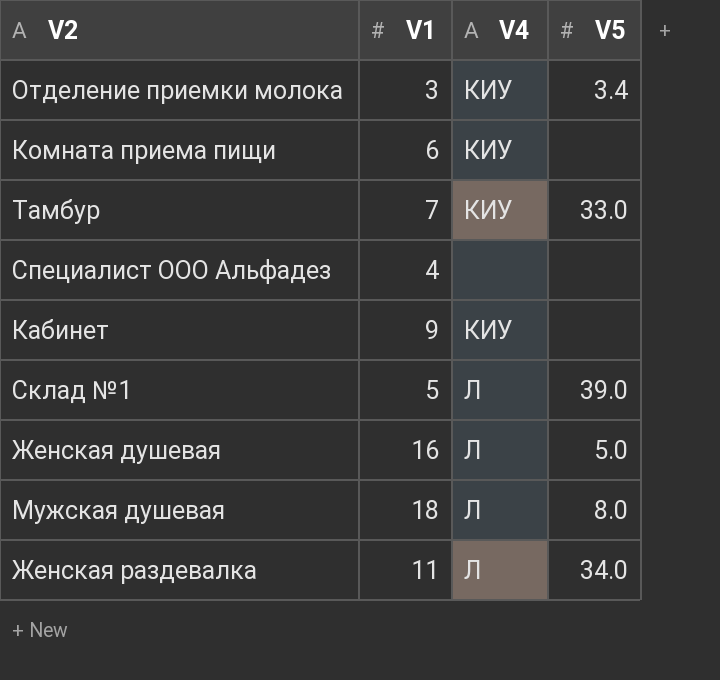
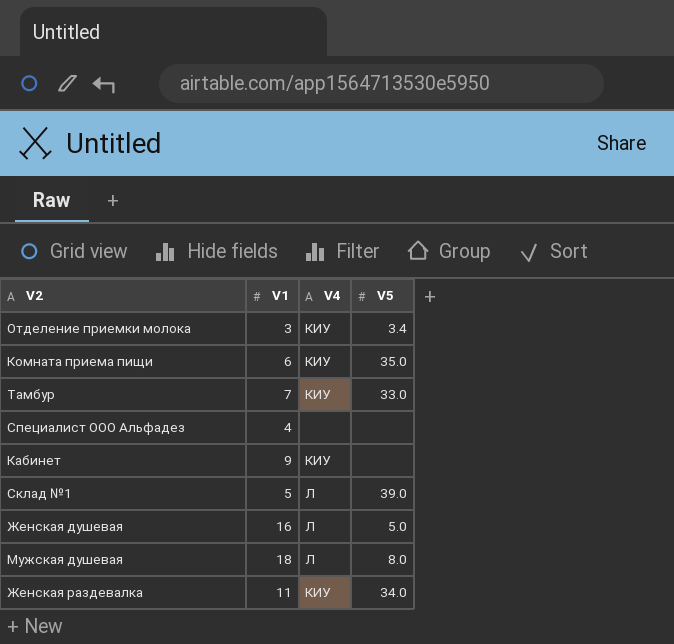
Комната приема пищи | V5: none -> 35.0
Женская раздевалка | V4: Л -> КИУ

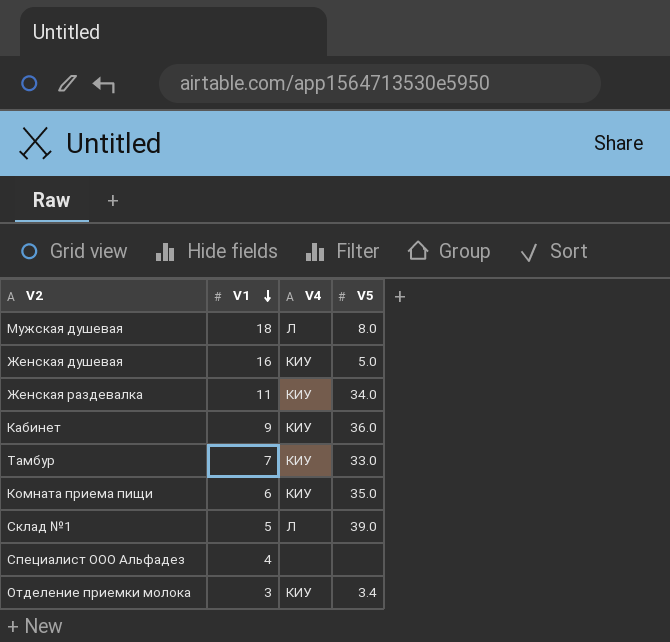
row order: none -> V1 descending
Женская душевая | V4: Л -> КИУ
Кабинет | V5: none -> 36.0

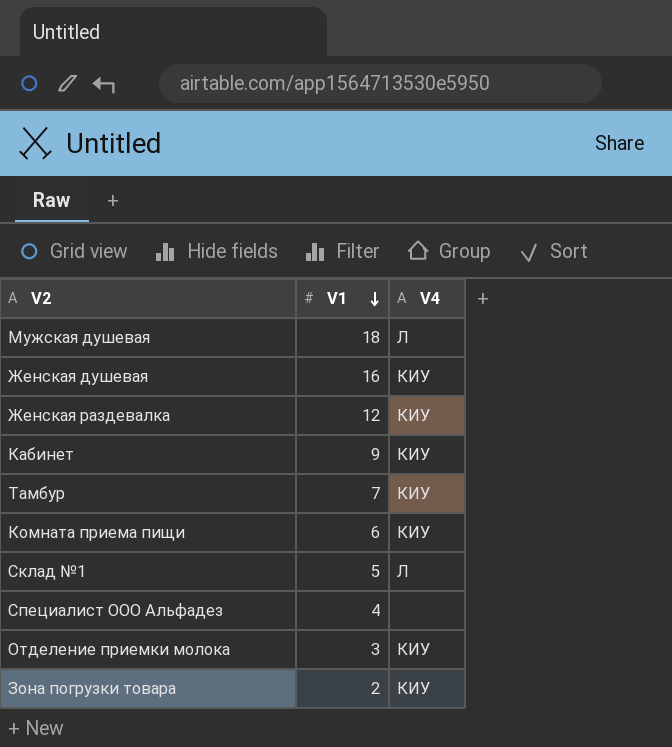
column V5 | position: 4 -> none
Женская раздевалка | V1: 11 -> 12
row Зона погрузки товара: none -> 2 | КИУ

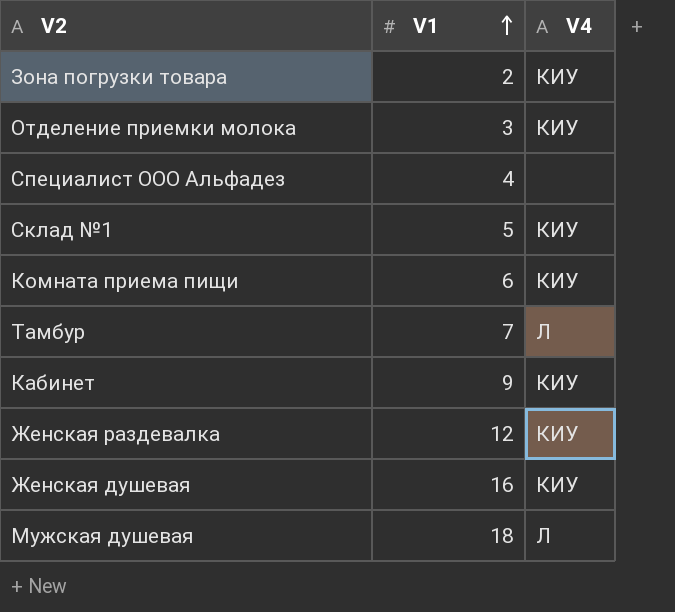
row order: V1 descending -> V1 ascending
Склад №1 | V4: Л -> КИУ
Тамбур | V4: КИУ -> Л

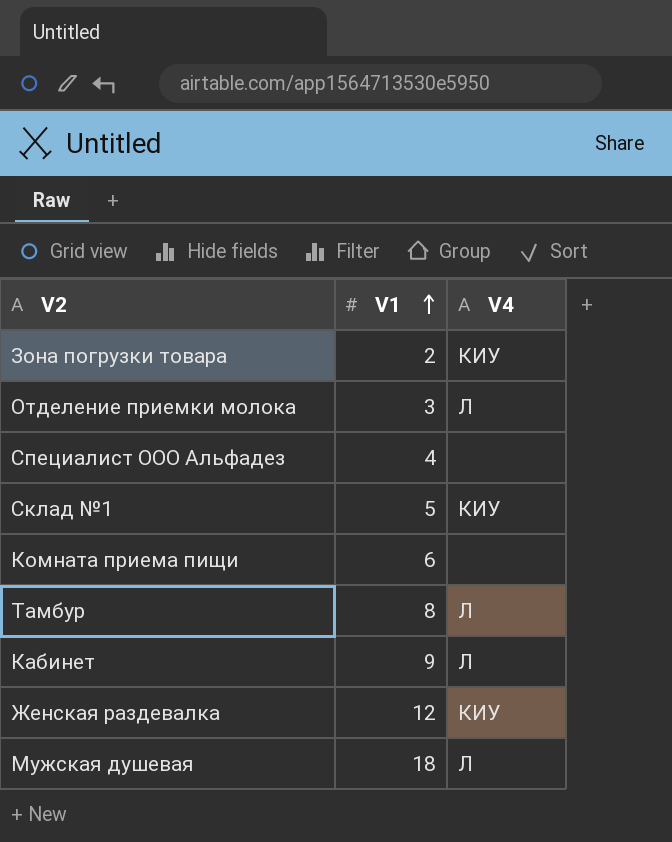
row Женская душевая: 16 | КИУ -> none
Отделение приемки молока | V4: КИУ -> Л
Комната приема пищи | V4: КИУ -> none
Тамбур | V1: 7 -> 8
Кабинет | V4: КИУ -> Л

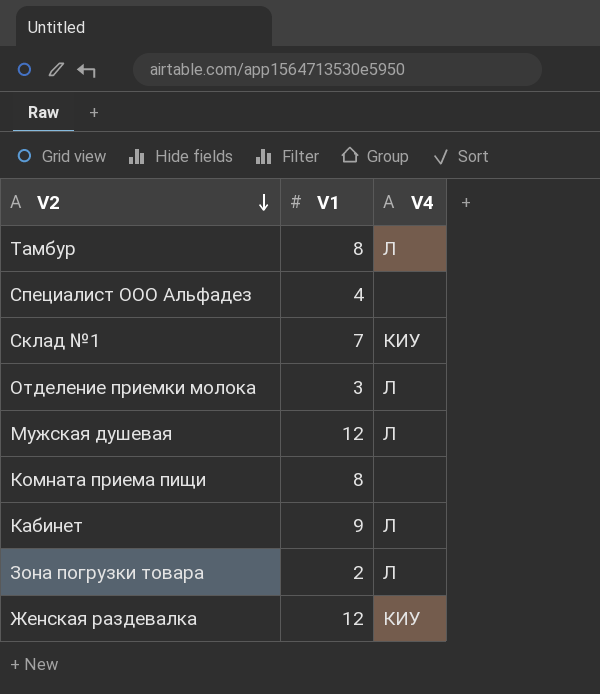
row order: V1 ascending -> V2 descending
Склад №1 | V1: 5 -> 7
Мужская душевая | V1: 18 -> 12
Комната приема пищи | V1: 6 -> 8
Зона погрузки товара | V4: КИУ -> Л

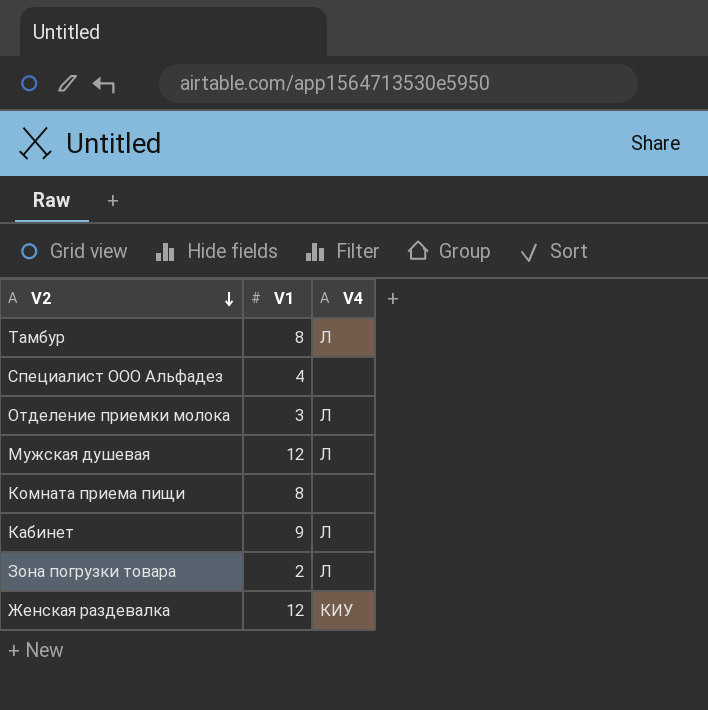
row Склад №1: 7 | КИУ -> none

